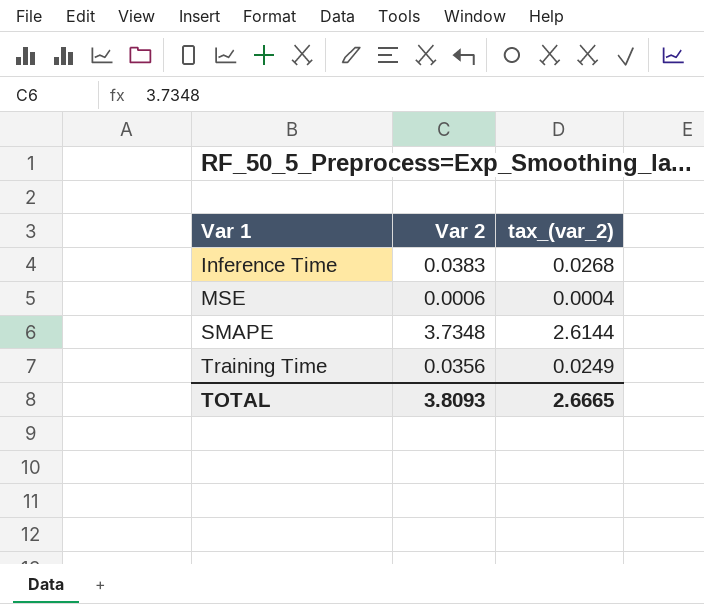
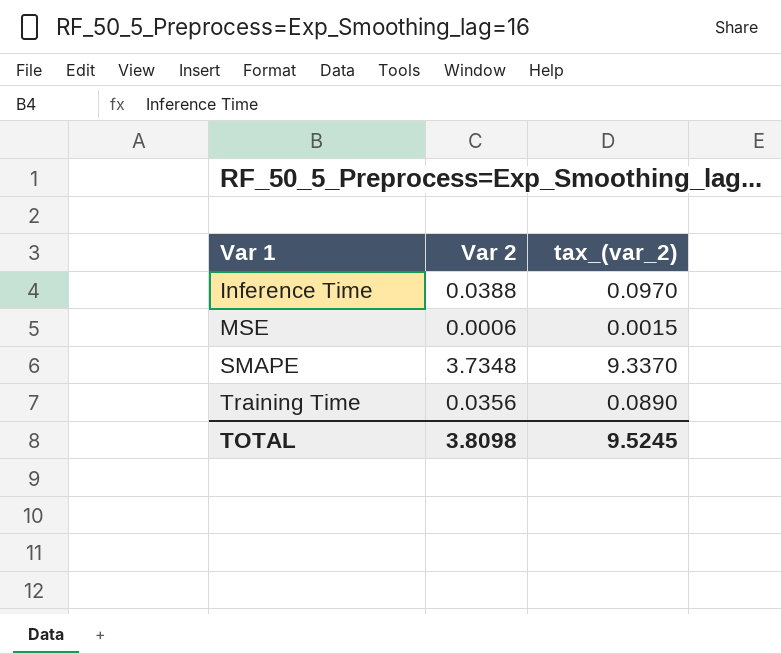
column tax_(var_2) | formula: [Var 2] * 0.7 -> [Var 2] * 2.5
Inference Time | Var 2: 0.0383 -> 0.0388
TOTAL | Var 2: 3.8093 -> 3.8098
TOTAL | tax_(var_2): 2.6665 -> 9.5245

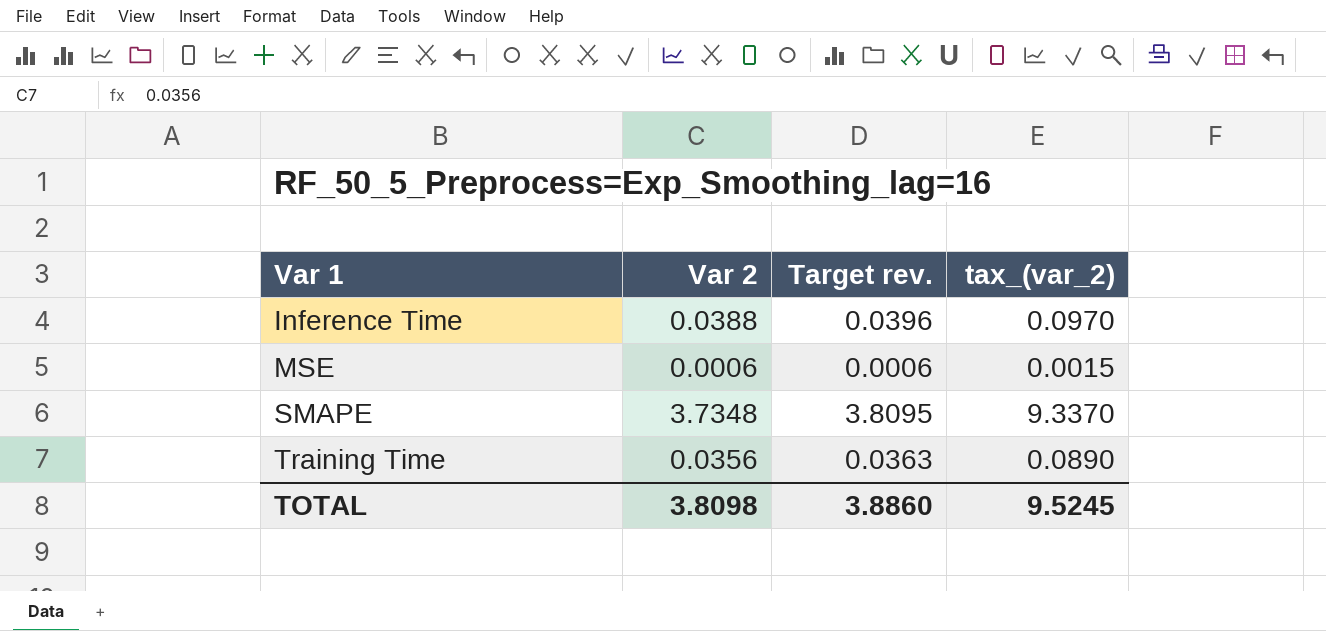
column Target rev. | formula: none -> [Var 2] * 1.02

